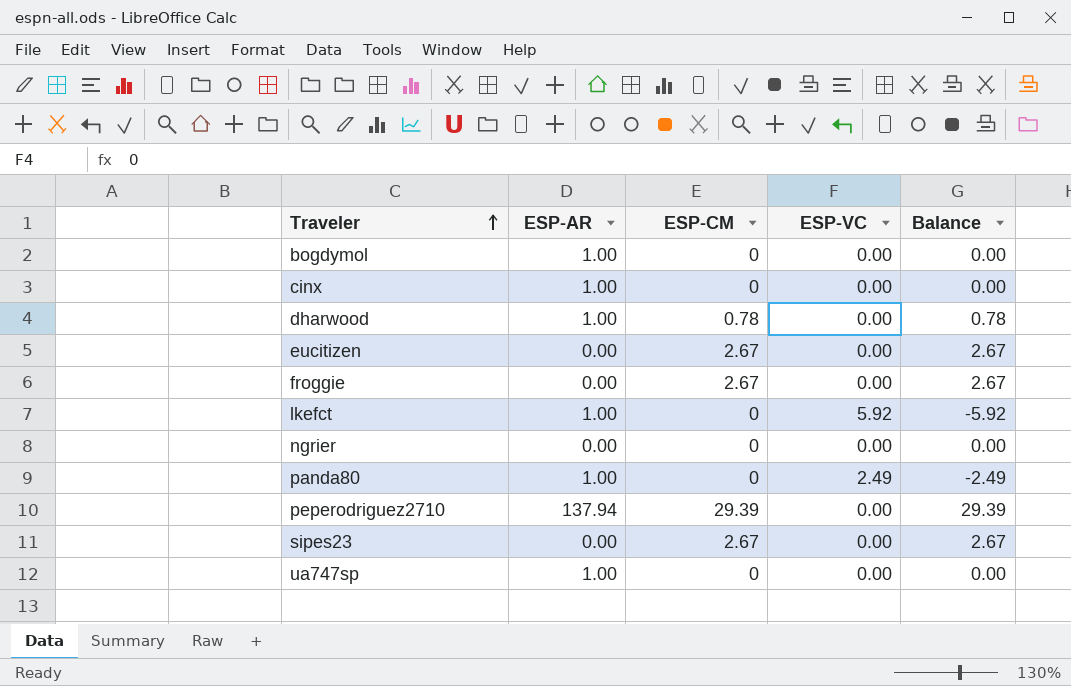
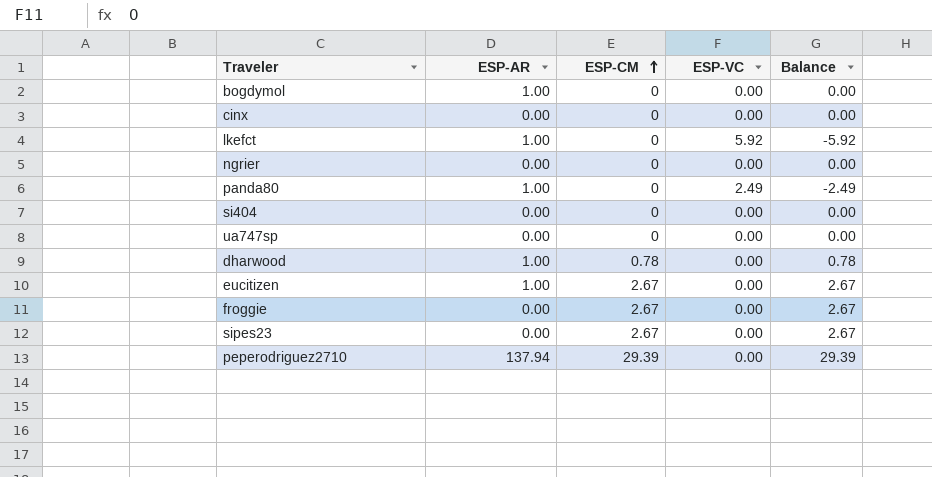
row order: Traveler ascending -> ESP-CM ascending
cinx | ESP-AR: 1.00 -> 0.00
row si404: none -> 0.00 | 0 | 0.00 | 0.00
ua747sp | ESP-AR: 1.00 -> 0.00
eucitizen | ESP-AR: 0.00 -> 1.00

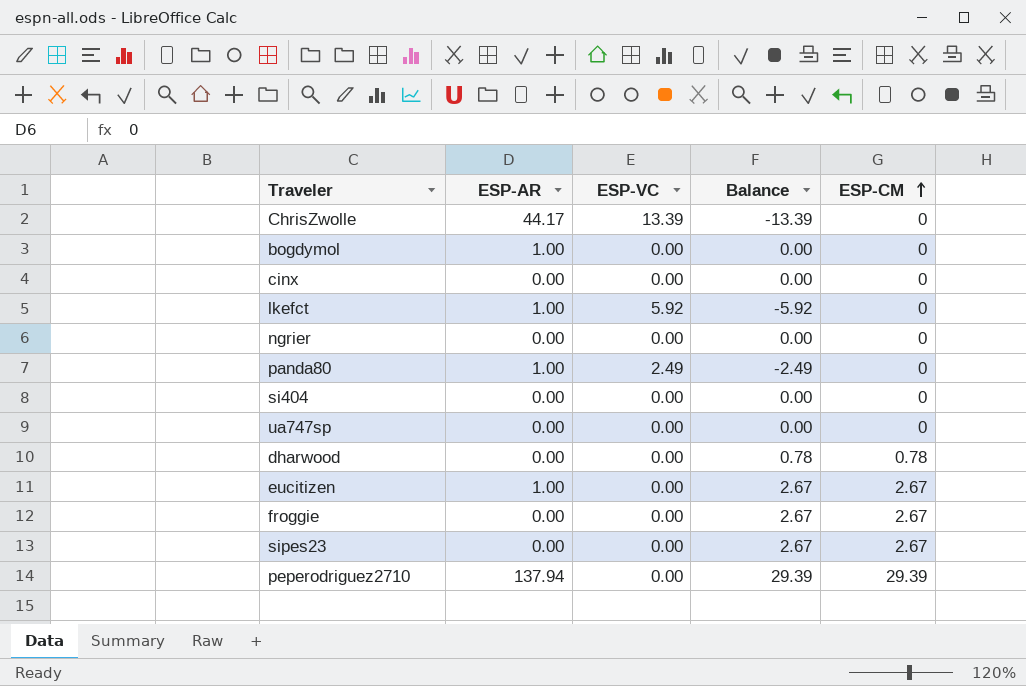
column ESP-CM | position: 3 -> 5
row ChrisZwolle: none -> 44.17 | 13.39 | -13.39 | 0
dharwood | ESP-AR: 1.00 -> 0.00

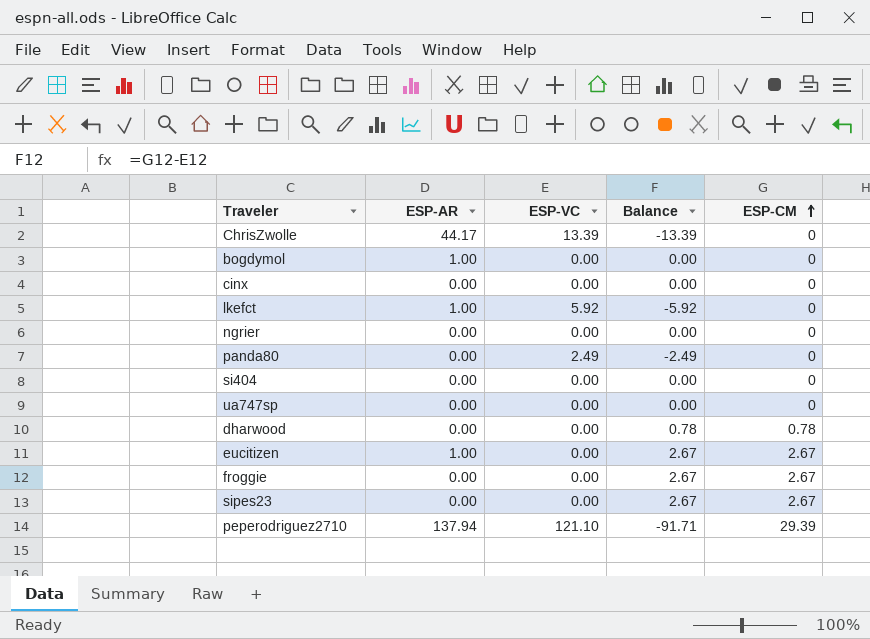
panda80 | ESP-AR: 1.00 -> 0.00
peperodriguez2710 | ESP-VC: 0.00 -> 121.10
peperodriguez2710 | Balance: 29.39 -> -91.71

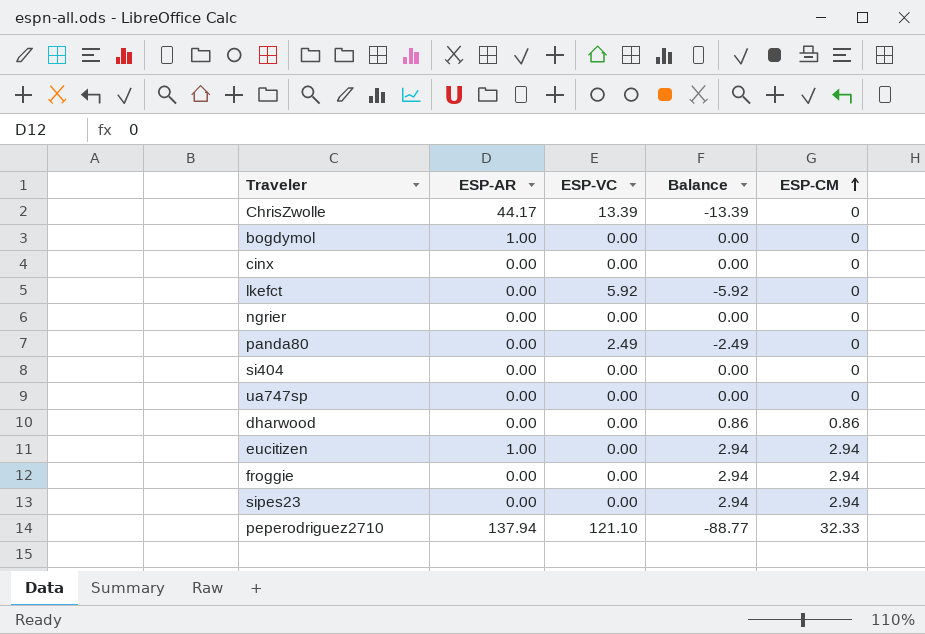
lkefct | ESP-AR: 1.00 -> 0.00
dharwood | Balance: 0.78 -> 0.86
dharwood | ESP-CM: 0.78 -> 0.86
eucitizen | Balance: 2.67 -> 2.94
eucitizen | ESP-CM: 2.67 -> 2.94
froggie | Balance: 2.67 -> 2.94
froggie | ESP-CM: 2.67 -> 2.94
sipes23 | Balance: 2.67 -> 2.94
sipes23 | ESP-CM: 2.67 -> 2.94
peperodriguez2710 | Balance: -91.71 -> -88.77
peperodriguez2710 | ESP-CM: 29.39 -> 32.33

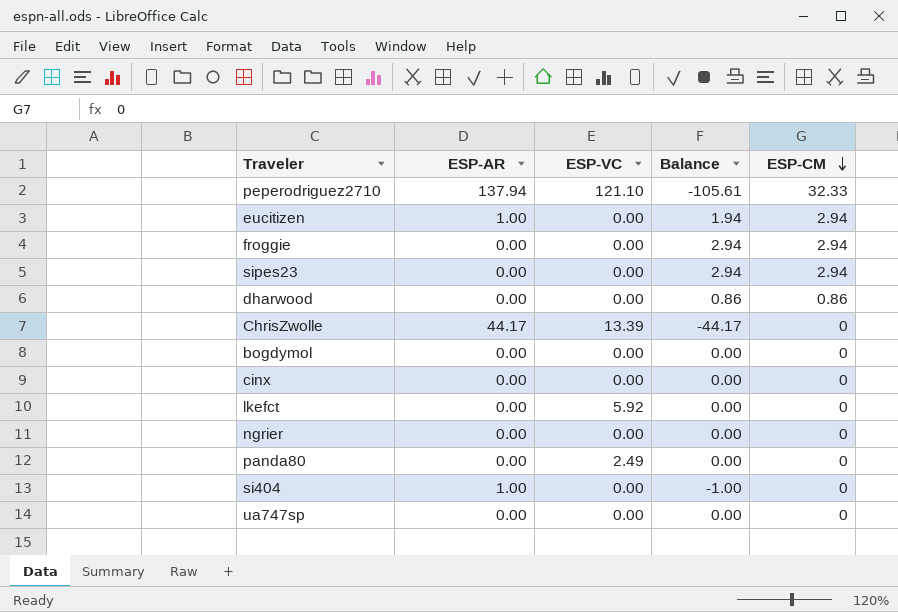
row order: ESP-CM ascending -> ESP-CM descending
column Balance | formula: [ESP-CM] - [ESP-VC] -> [ESP-CM] - [ESP-AR]
bogdymol | ESP-AR: 1.00 -> 0.00
si404 | ESP-AR: 0.00 -> 1.00

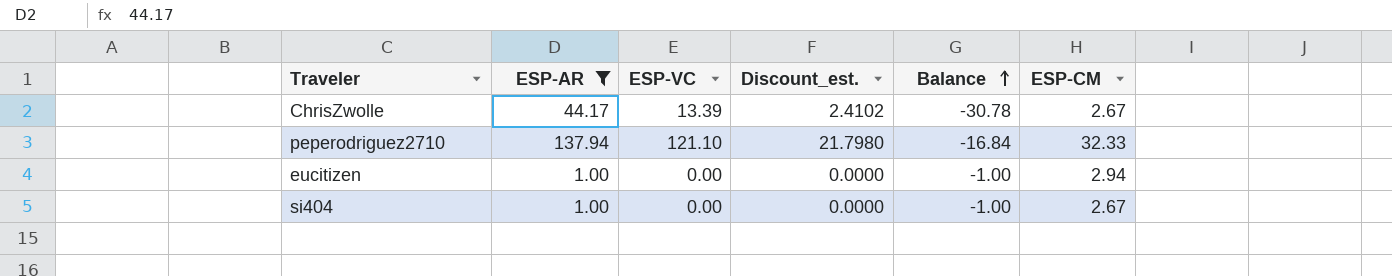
filter: none -> ESP-AR != 0.00
row order: ESP-CM descending -> Balance ascending
column Discount_est. | formula: none -> [ESP-VC] * 0.18
column Balance | formula: [ESP-CM] - [ESP-AR] -> [ESP-VC] - [ESP-AR]
ChrisZwolle | ESP-CM: 0 -> 2.67
si404 | ESP-CM: 0 -> 2.67

